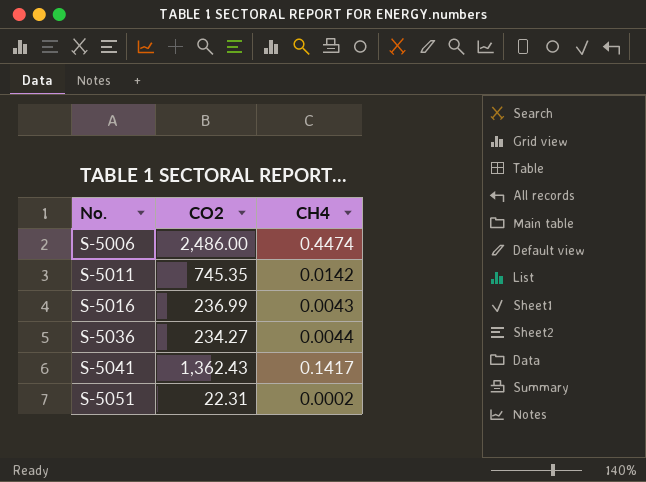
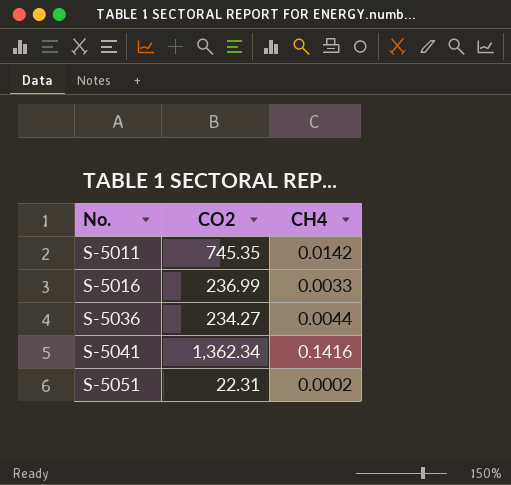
row S-5006: 2,486.00 | 0.4474 -> none
S-5016 | CH4: 0.0043 -> 0.0033
S-5041 | CO2: 1,362.43 -> 1,362.34
S-5041 | CH4: 0.1417 -> 0.1416

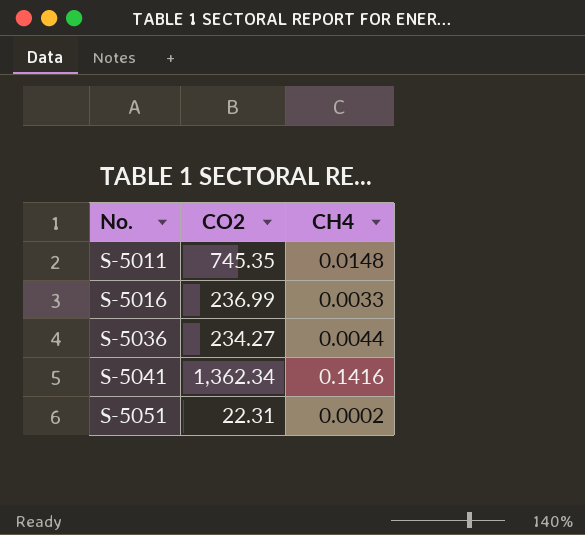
S-5011 | CH4: 0.0142 -> 0.0148

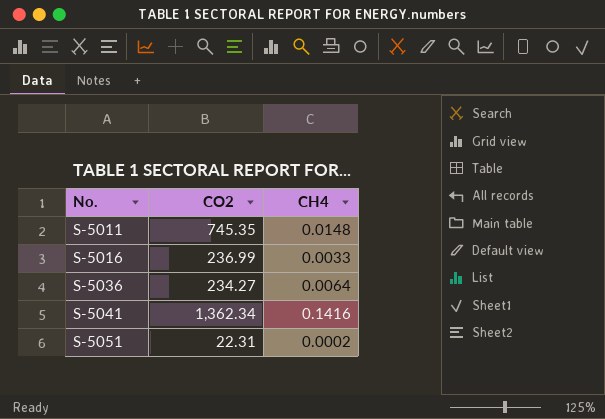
S-5036 | CH4: 0.0044 -> 0.0064

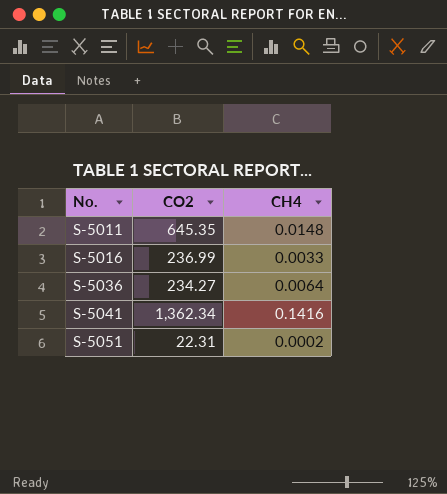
S-5011 | CO2: 745.35 -> 645.35

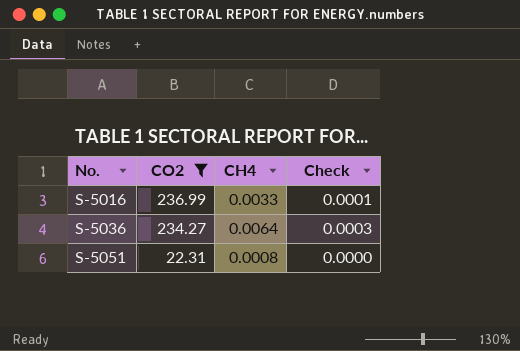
filter: none -> CO2 <= 236.99
column Check | formula: none -> [CH4] * 0.04
S-5051 | CH4: 0.0002 -> 0.0008

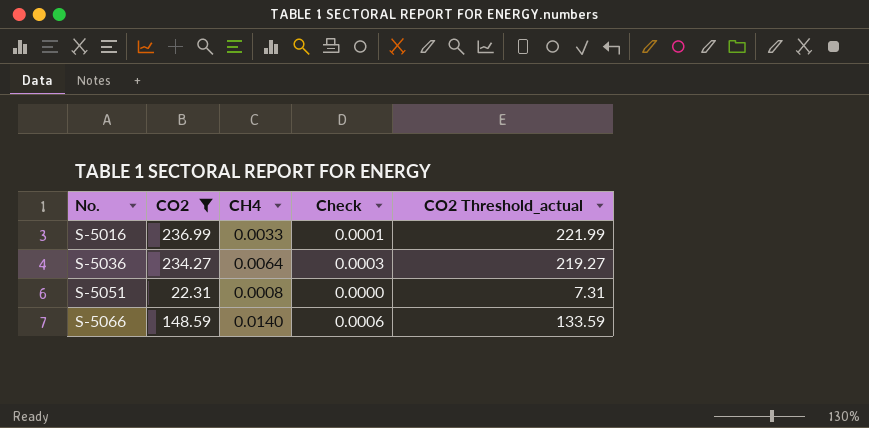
column CO2 Threshold_actual | formula: none -> [CO2] - 15
row S-5066: none -> 148.59 | 0.0140 | 0.0006 | 133.59

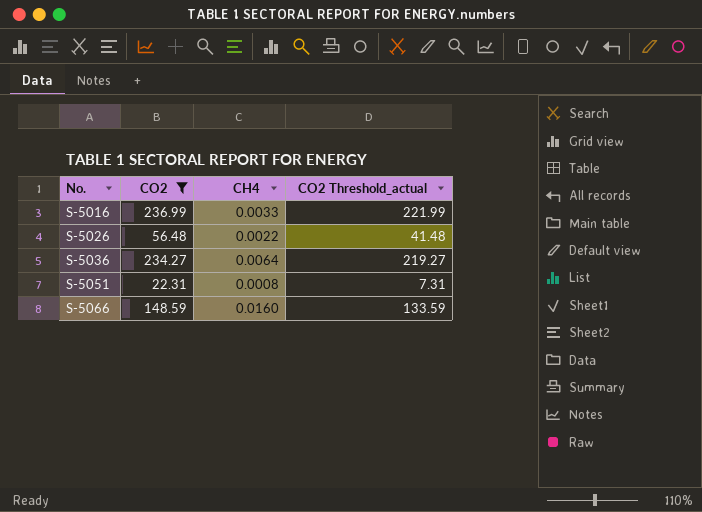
column Check | formula: [CH4] * 0.04 -> none
row S-5026: none -> 56.48 | 0.0022 | 41.48
S-5066 | CH4: 0.0140 -> 0.0160

